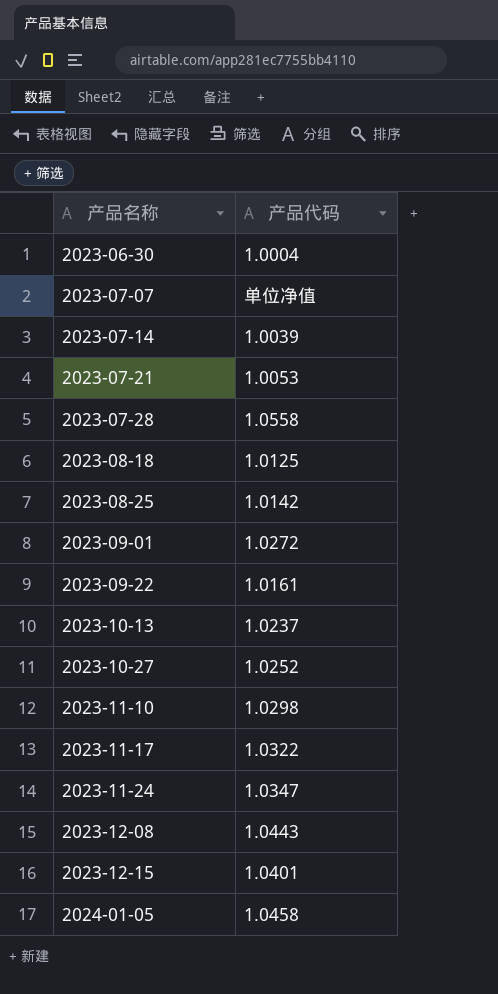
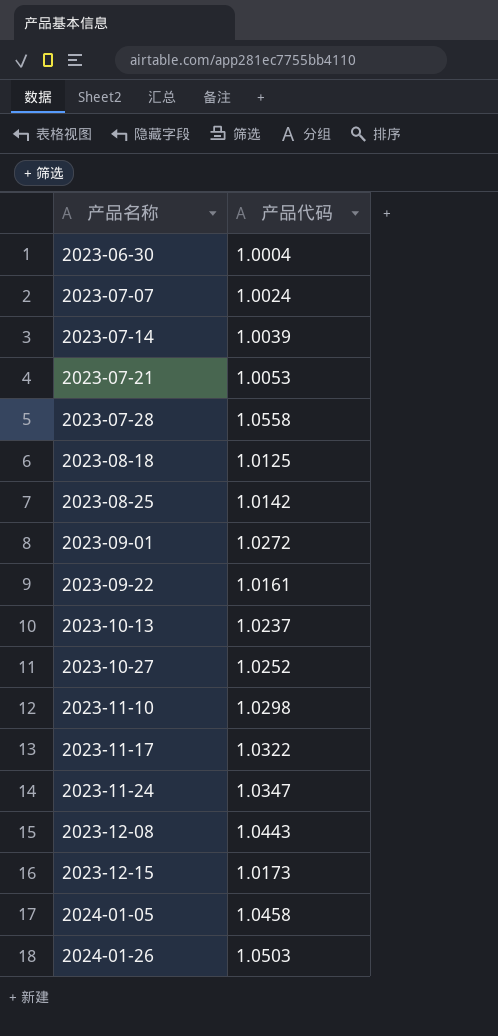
2023-07-07 | 产品代码: 单位净值 -> 1.0024
2023-12-15 | 产品代码: 1.0401 -> 1.0173
row 2024-01-26: none -> 1.0503

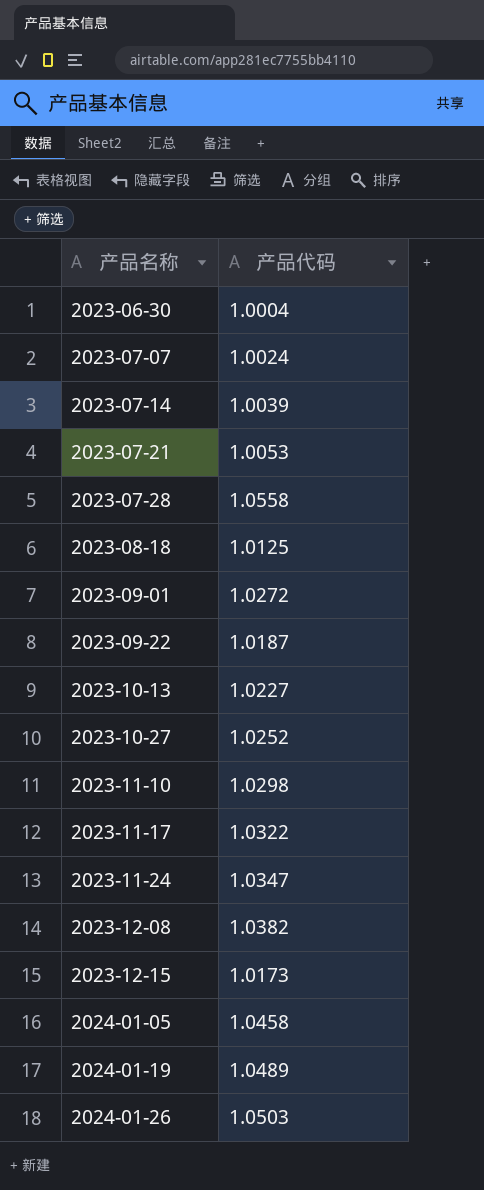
row 2023-08-25: 1.0142 -> none
2023-09-22 | 产品代码: 1.0161 -> 1.0187
2023-10-13 | 产品代码: 1.0237 -> 1.0227
2023-12-08 | 产品代码: 1.0443 -> 1.0382
row 2024-01-19: none -> 1.0489

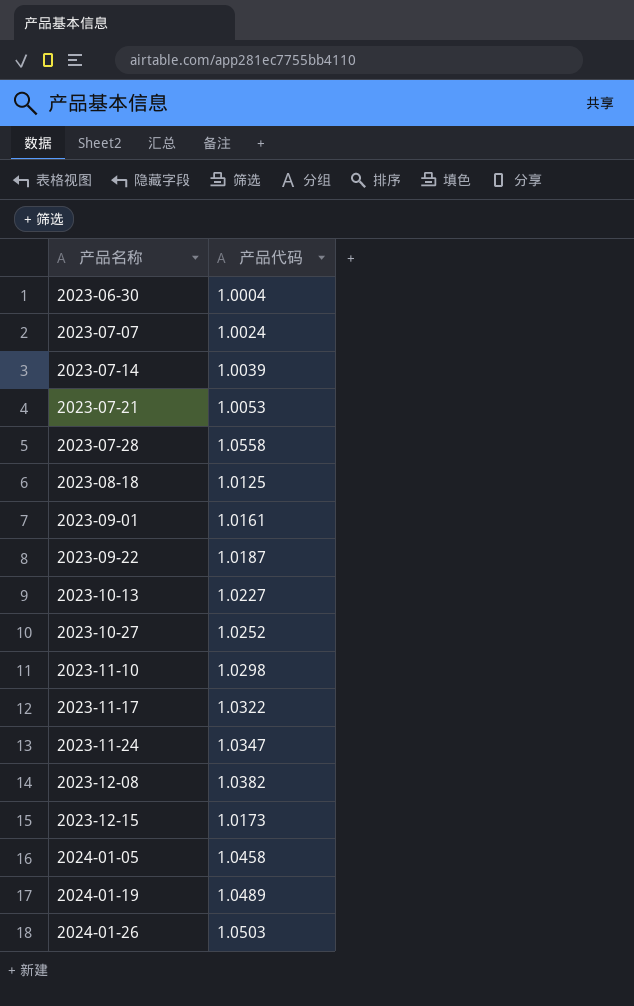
2023-09-01 | 产品代码: 1.0272 -> 1.0161

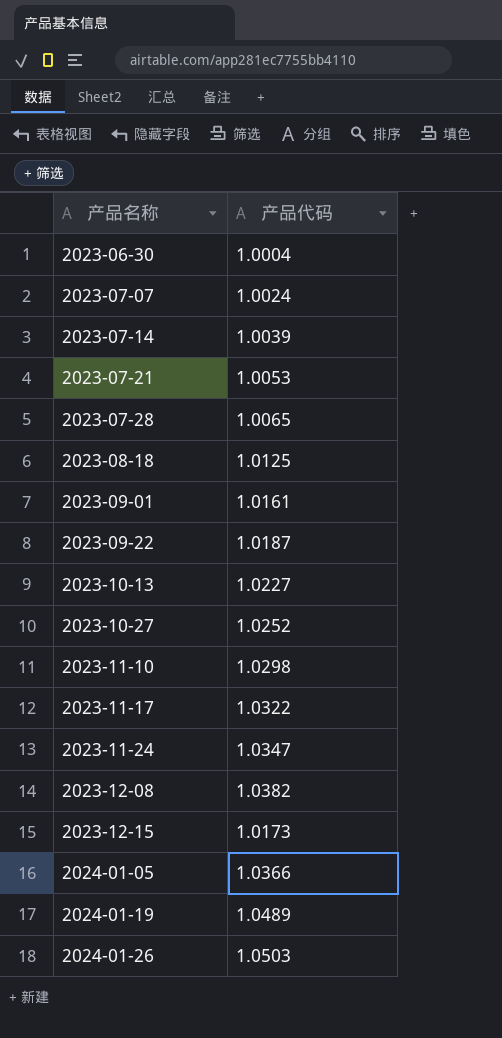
2023-07-28 | 产品代码: 1.0558 -> 1.0065
2024-01-05 | 产品代码: 1.0458 -> 1.0366

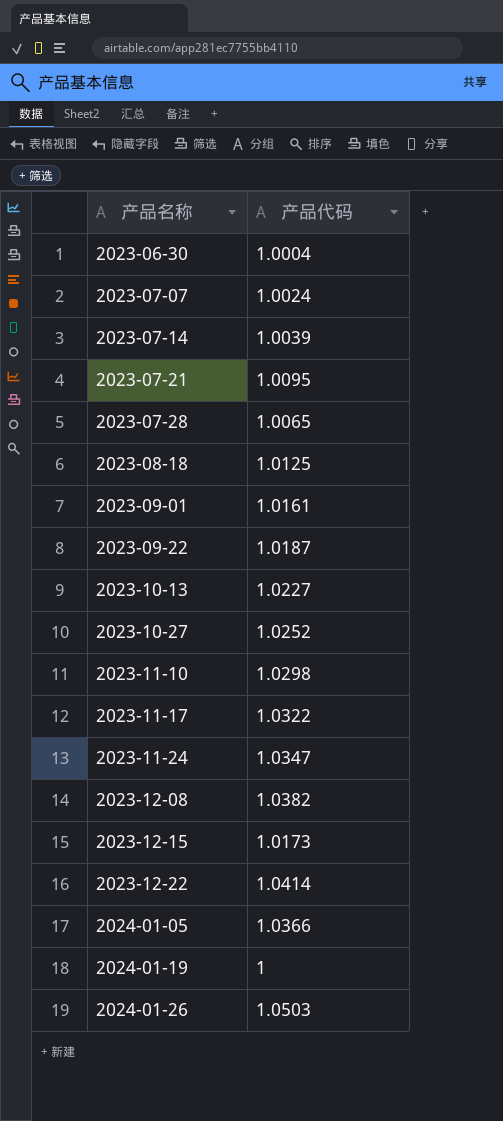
2023-07-21 | 产品代码: 1.0053 -> 1.0095
row 2023-12-22: none -> 1.0414
2024-01-19 | 产品代码: 1.0489 -> 1

